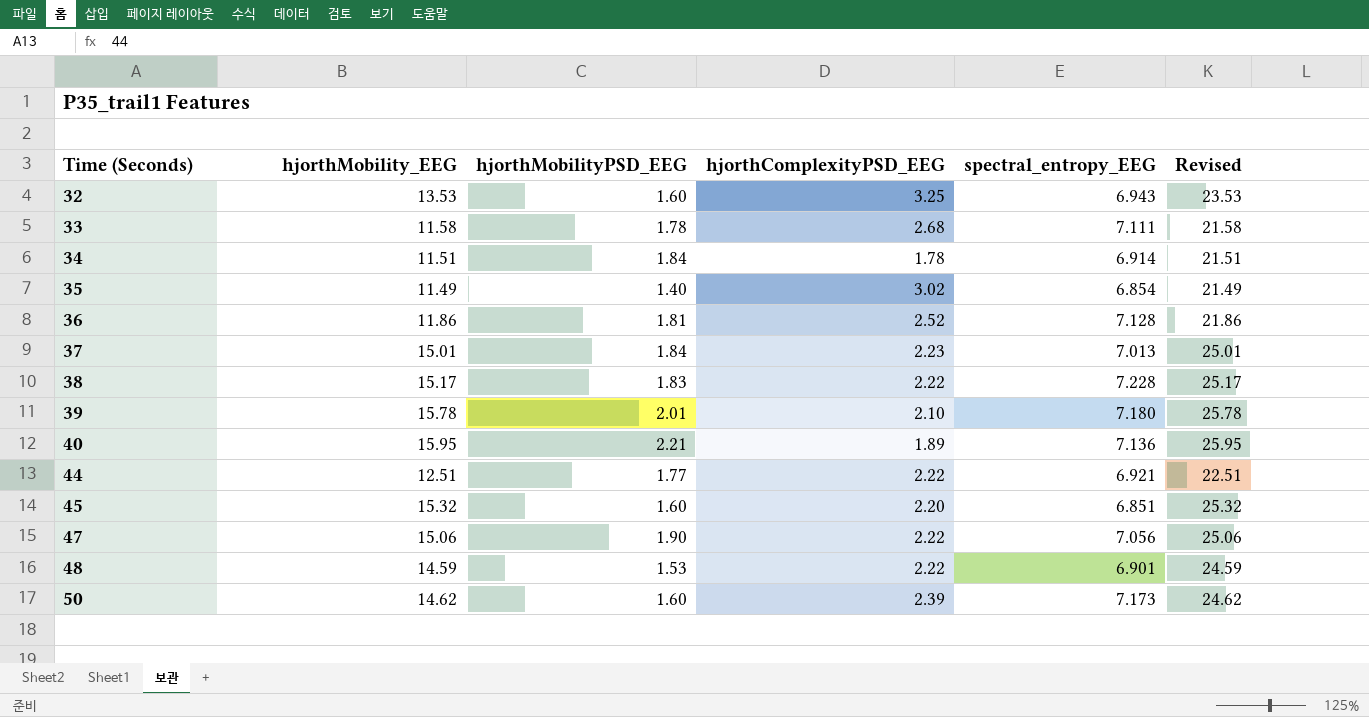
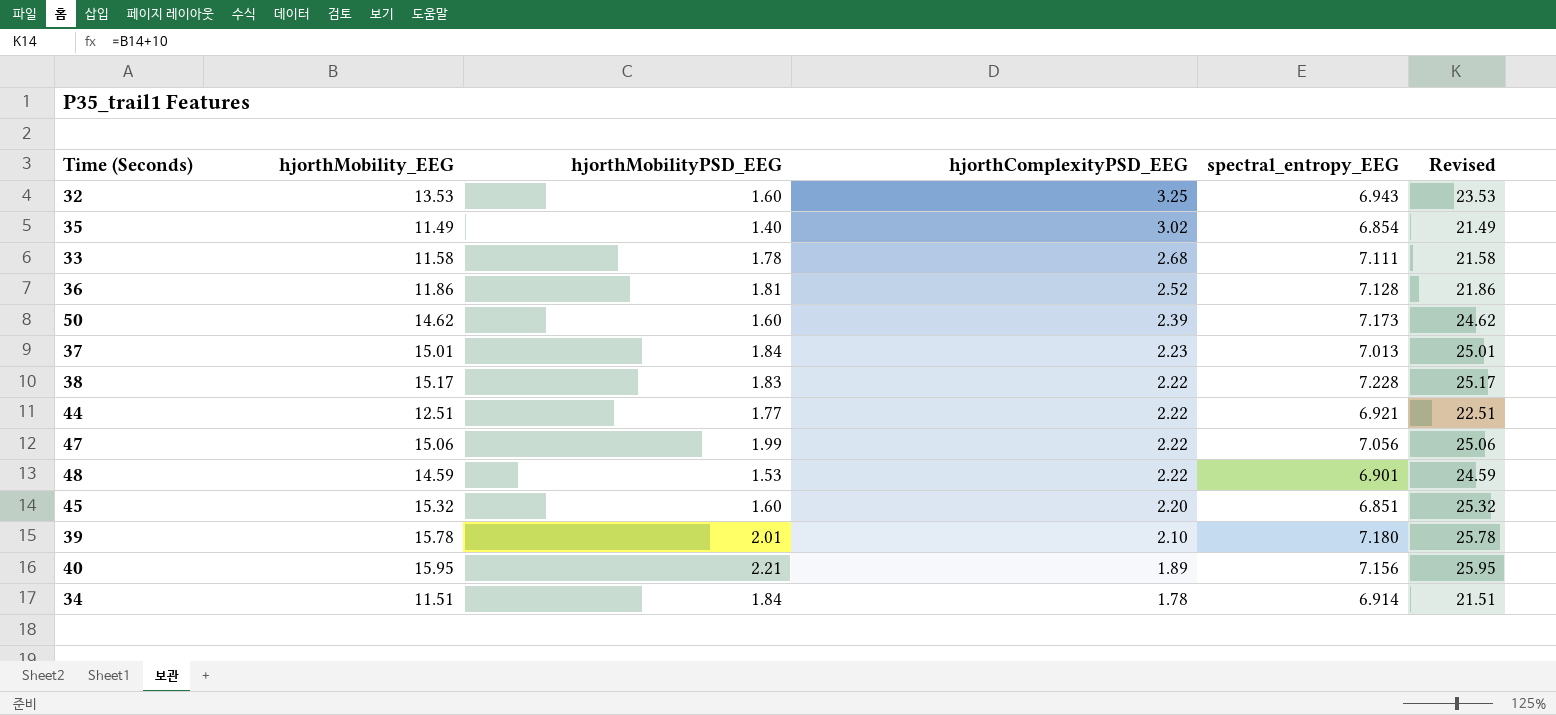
row order: Time (Seconds) ascending -> hjorthComplexityPSD_EEG descending
47 | hjorthMobilityPSD_EEG: 1.90 -> 1.99
40 | spectral_entropy_EEG: 7.136 -> 7.156

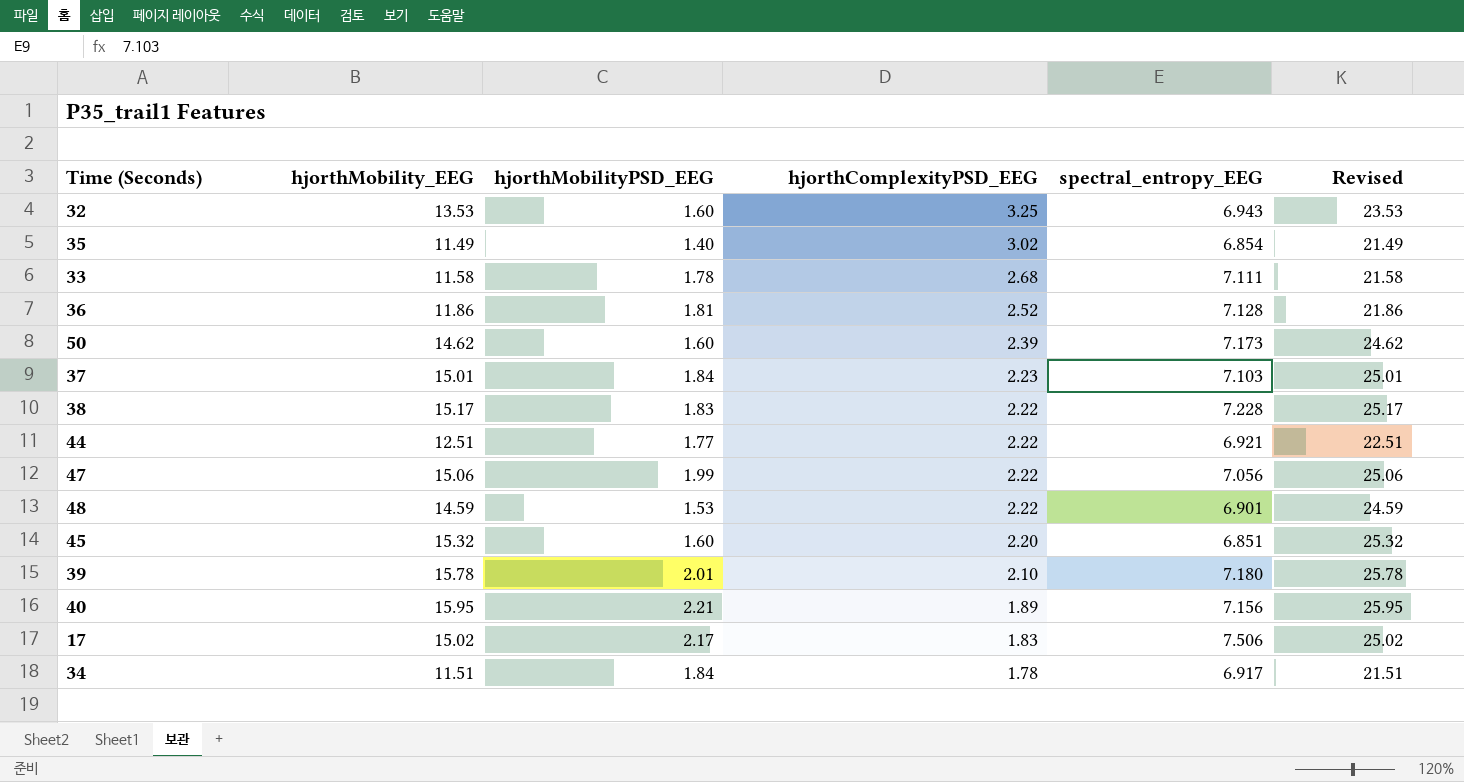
37 | spectral_entropy_EEG: 7.013 -> 7.103
row 17: none -> 15.02 | 2.17 | 1.83 | 7.506 | 25.02
34 | spectral_entropy_EEG: 6.914 -> 6.917

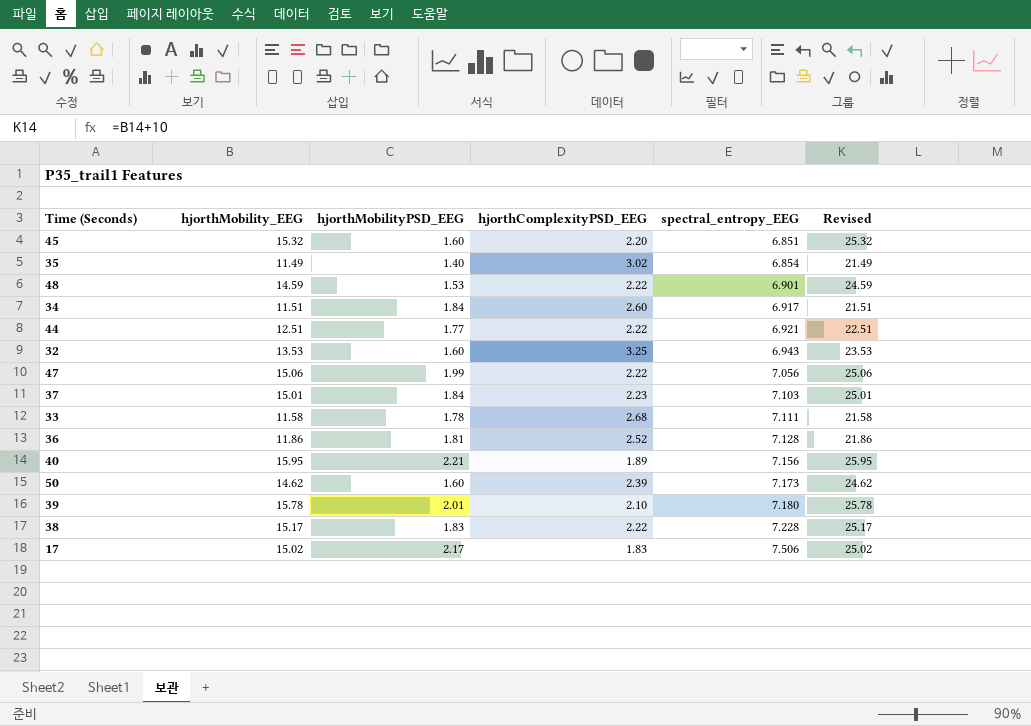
row order: hjorthComplexityPSD_EEG descending -> spectral_entropy_EEG ascending
34 | hjorthComplexityPSD_EEG: 1.78 -> 2.60

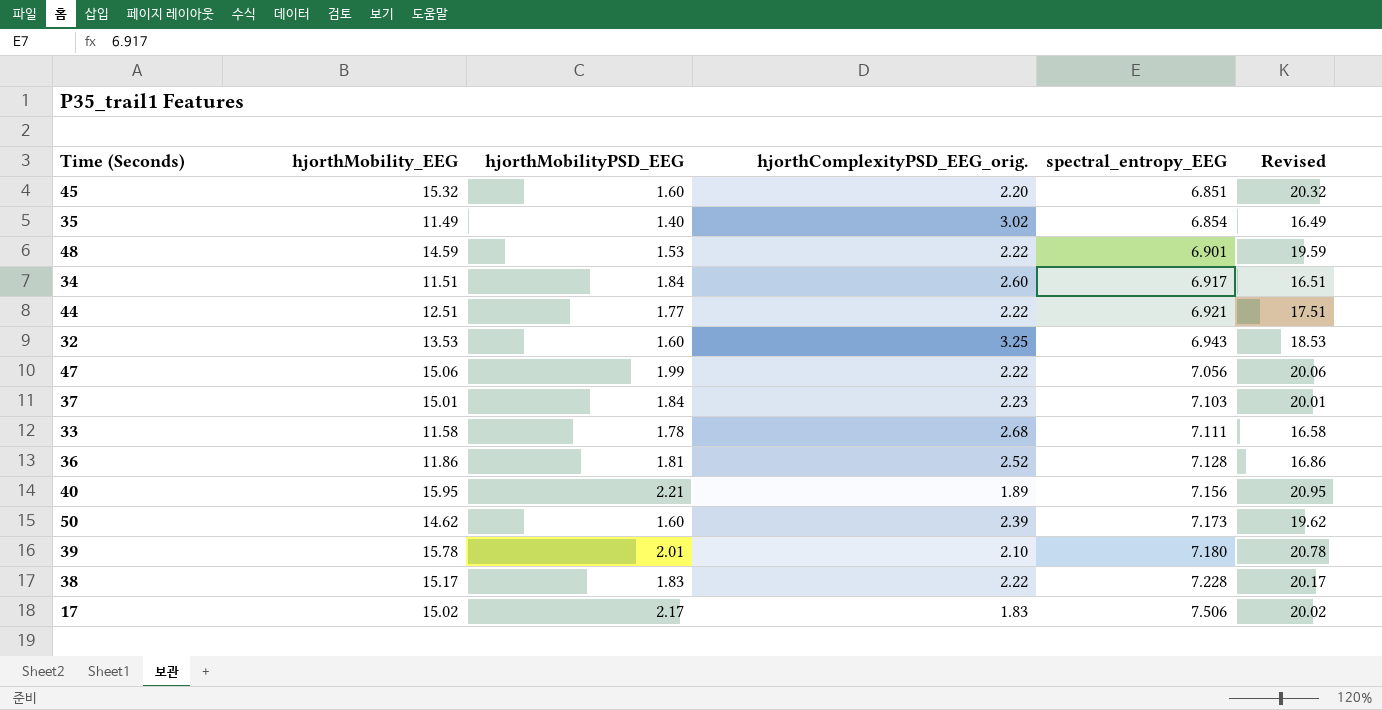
column name: hjorthComplexityPSD_EEG -> hjorthComplexityPSD_EEG_orig.
column Revised | formula: [hjorthMobility_EEG] + 10 -> [hjorthMobility_EEG] + 5

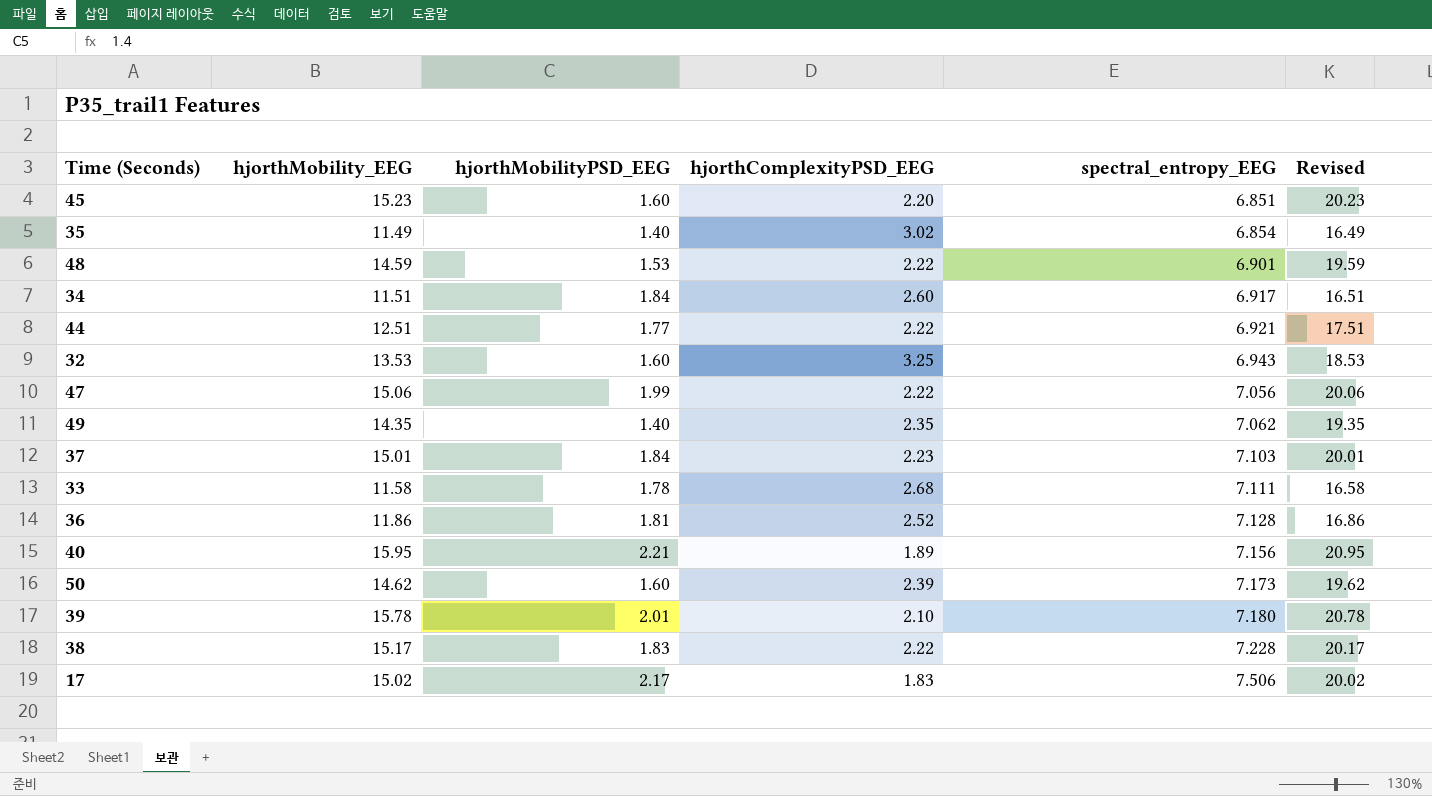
column name: hjorthComplexityPSD_EEG_orig. -> hjorthComplexityPSD_EEG
45 | hjorthMobility_EEG: 15.32 -> 15.23
45 | Revised: 20.32 -> 20.23
row 49: none -> 14.35 | 1.40 | 2.35 | 7.062 | 19.35

